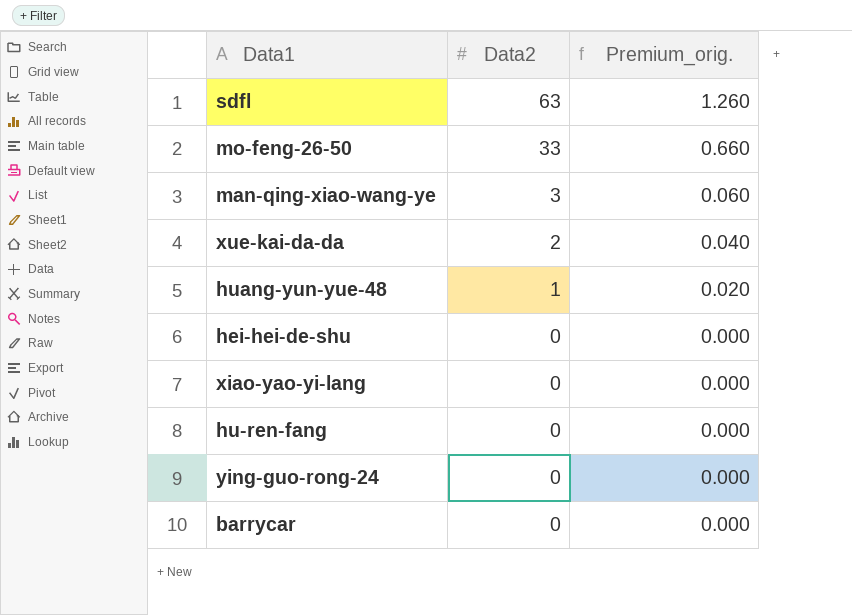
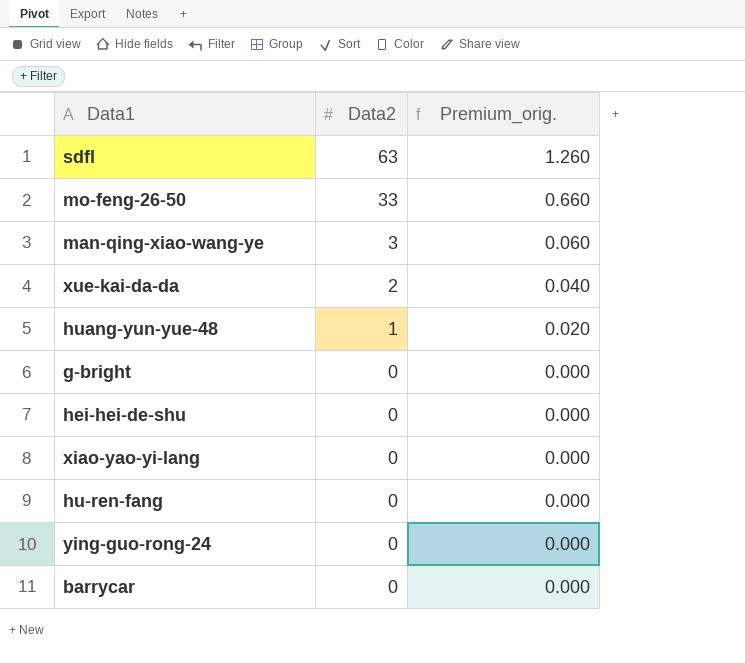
row g-bright: none -> 0 | 0.000

